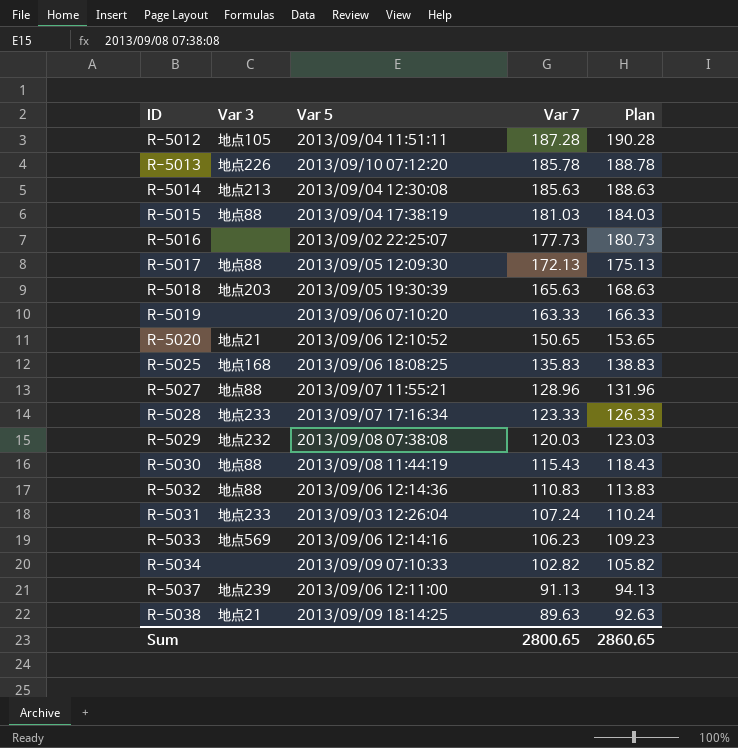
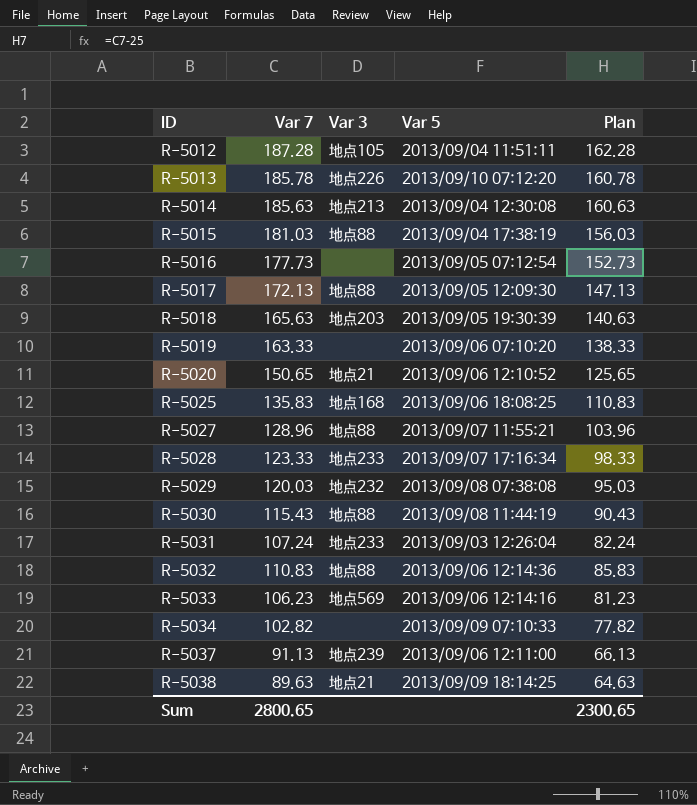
row order: Var 7 descending -> ID ascending
column Var 7 | position: 4 -> 2
column Plan | formula: [Var 7] + 3 -> [Var 7] - 25
R-5016 | Var 5: 2013/09/02 22:25:07 -> 2013/09/05 07:12:54
Sum | Plan: 2860.65 -> 2300.65

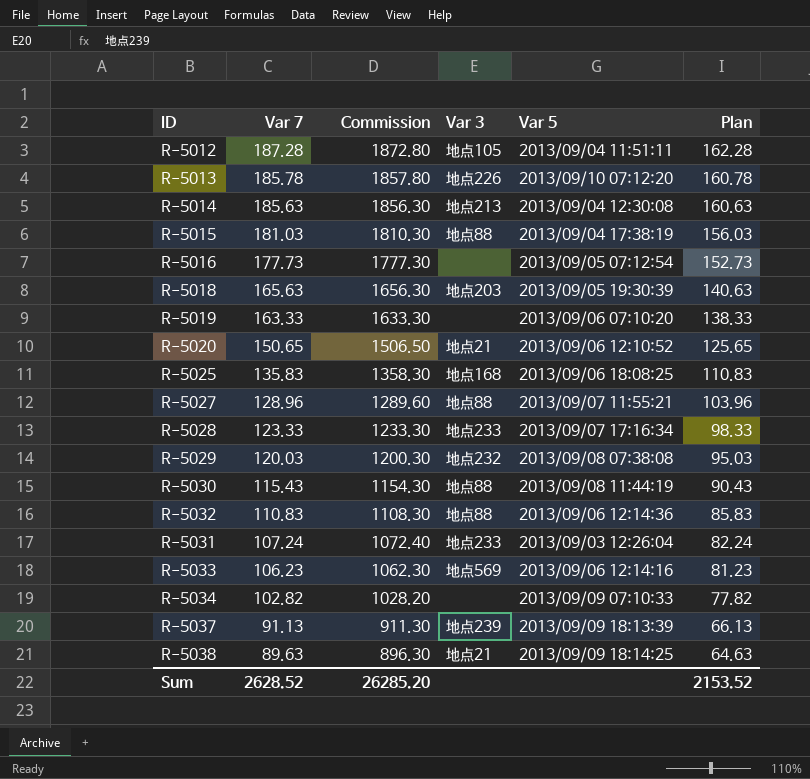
row order: ID ascending -> Var 7 descending
column Commission | formula: none -> [Var 7] * 10
row R-5017: 172.13 | 地点88 | 2013/09/05 12:09:30 | 147.13 -> none
R-5037 | Var 5: 2013/09/06 12:11:00 -> 2013/09/09 18:13:39
Sum | Var 7: 2800.65 -> 2628.52
Sum | Plan: 2300.65 -> 2153.52

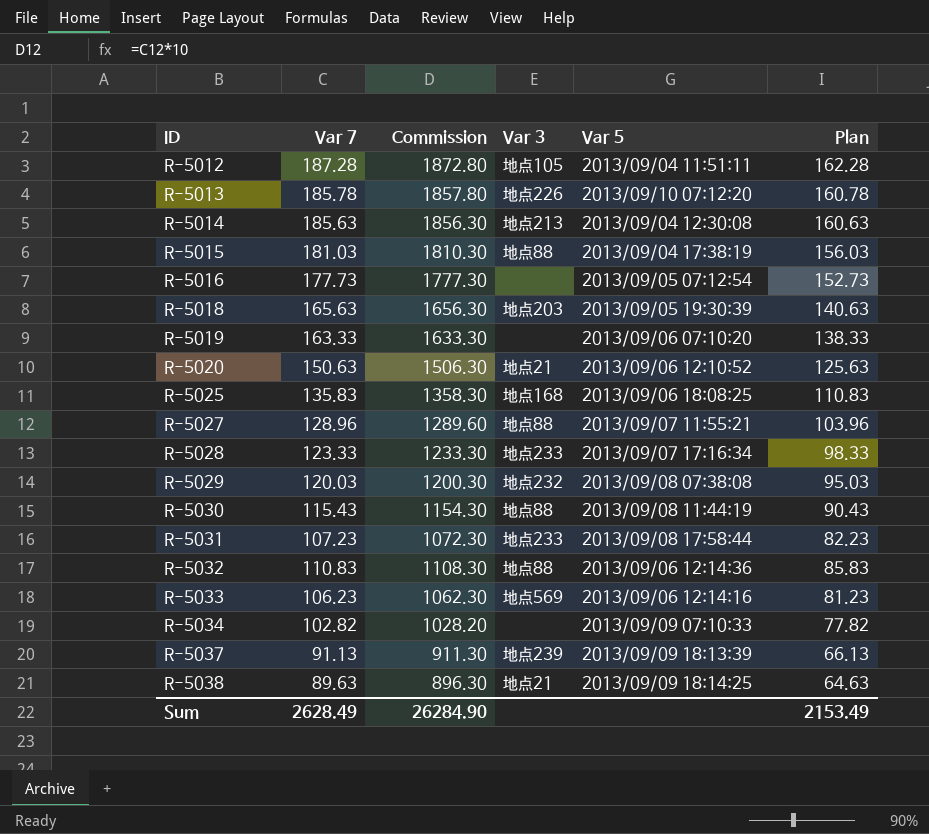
row order: Var 7 descending -> ID ascending
R-5020 | Var 7: 150.65 -> 150.63
R-5020 | Commission: 1506.50 -> 1506.30
R-5020 | Plan: 125.65 -> 125.63
R-5031 | Var 7: 107.24 -> 107.23
R-5031 | Commission: 1072.40 -> 1072.30
R-5031 | Var 5: 2013/09/03 12:26:04 -> 2013/09/08 17:58:44
R-5031 | Plan: 82.24 -> 82.23
Sum | Var 7: 2628.52 -> 2628.49
Sum | Commission: 26285.20 -> 26284.90
Sum | Plan: 2153.52 -> 2153.49

